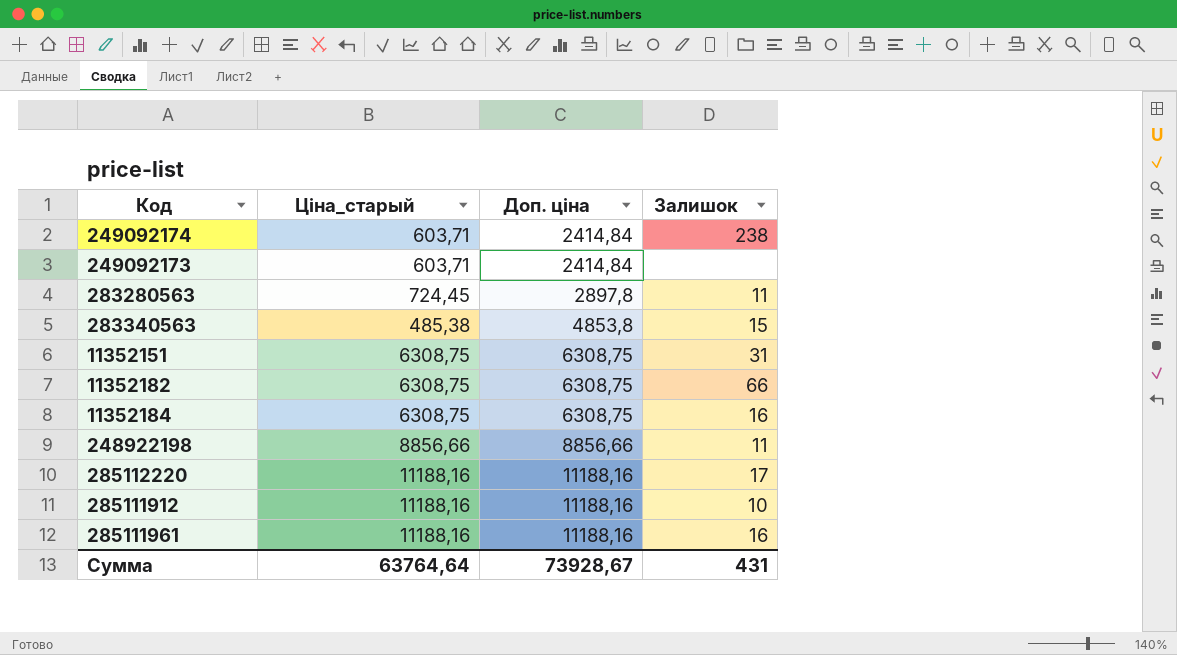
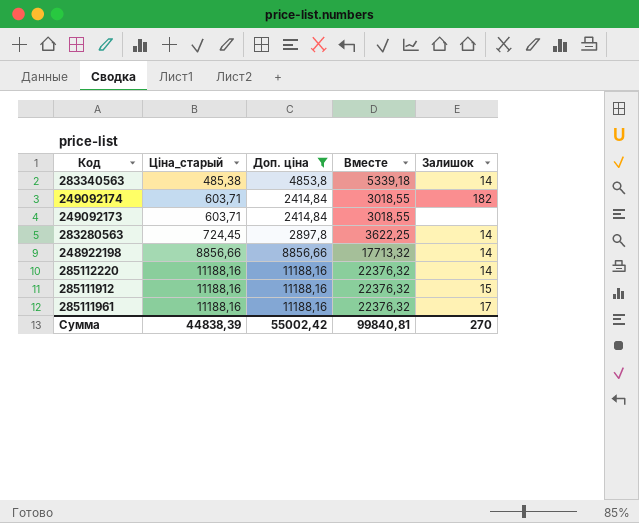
filter: none -> Доп. ціна != 6308,75
row order: Доп. ціна ascending -> Ціна_старый ascending
column Вместе | formula: none -> [Ціна_старый] + [Доп. ціна]
283340563 | Залишок: 15 -> 14
249092174 | Залишок: 238 -> 182
283280563 | Залишок: 11 -> 14
248922198 | Залишок: 11 -> 14
285112220 | Залишок: 17 -> 14
285111912 | Залишок: 10 -> 15
285111961 | Залишок: 16 -> 17
Сумма | Ціна_старый: 63764,64 -> 44838,39
Сумма | Доп. ціна: 73928,67 -> 55002,42
Сумма | Залишок: 431 -> 270

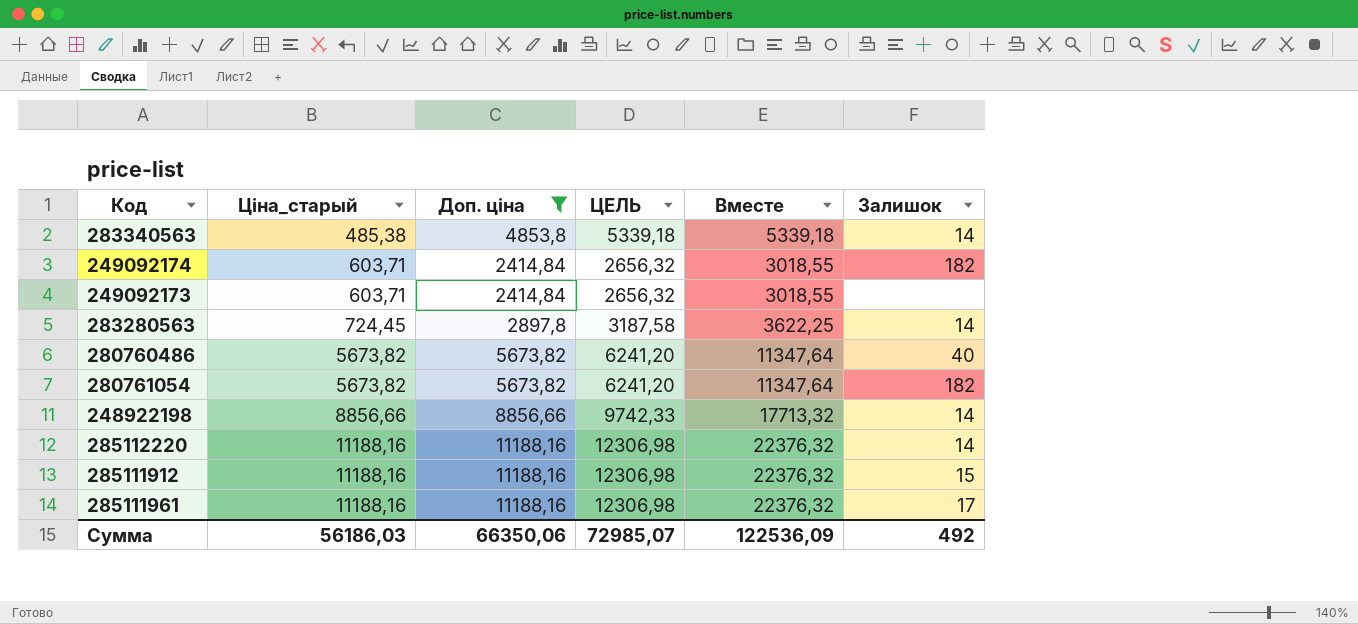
column ЦЕЛЬ | formula: none -> [Доп. ціна] * 1,1
row 280760486: none -> 5673,82 | 5673,82 | 6241,20 | 11347,64 | 40
row 280761054: none -> 5673,82 | 5673,82 | 6241,20 | 11347,64 | 182
Сумма | Ціна_старый: 44838,39 -> 56186,03
Сумма | Доп. ціна: 55002,42 -> 66350,06
Сумма | Вместе: 99840,81 -> 122536,09
Сумма | Залишок: 270 -> 492

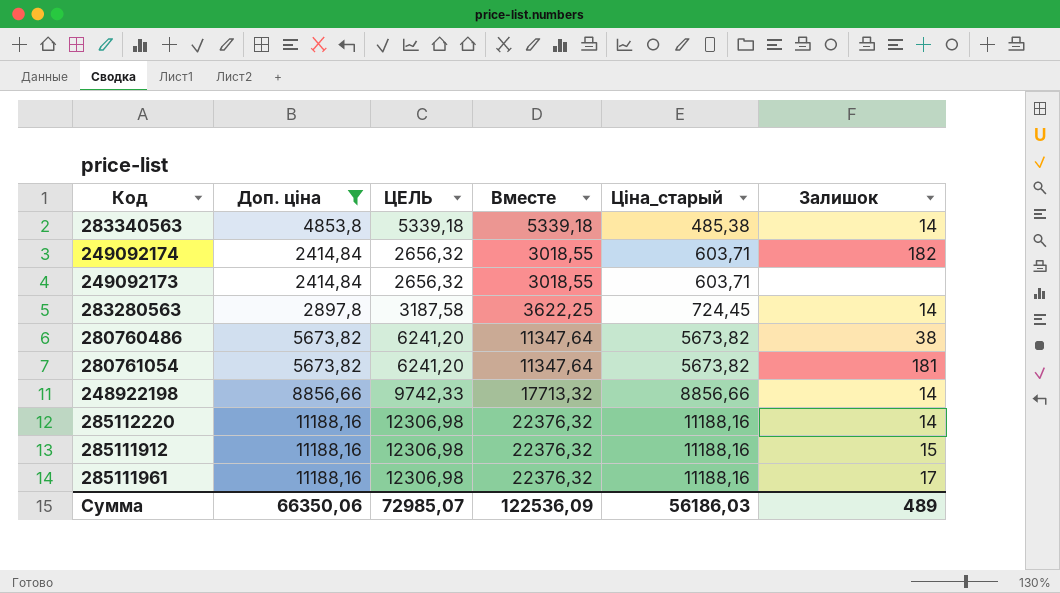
column Ціна_старый | position: 2 -> 5
280760486 | Залишок: 40 -> 38
280761054 | Залишок: 182 -> 181
Сумма | Залишок: 492 -> 489

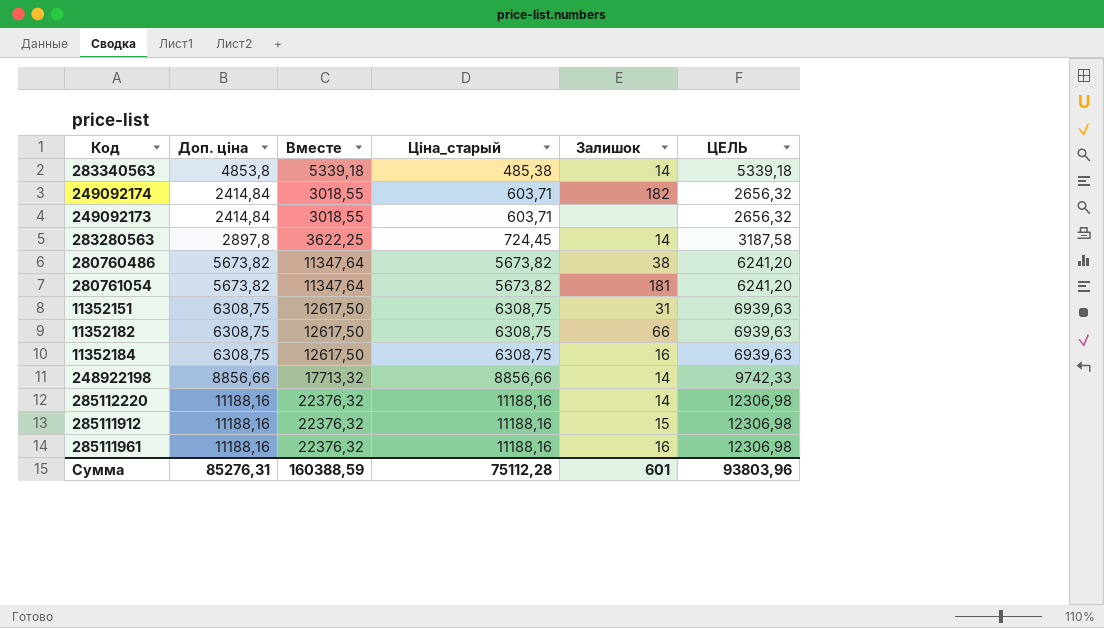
filter: Доп. ціна != 6308,75 -> none
column ЦЕЛЬ | position: 3 -> 6
285111961 | Залишок: 17 -> 16
Сумма | Доп. ціна: 66350,06 -> 85276,31
Сумма | Вместе: 122536,09 -> 160388,59
Сумма | Ціна_старый: 56186,03 -> 75112,28
Сумма | Залишок: 489 -> 601
Сумма | ЦЕЛЬ: 72985,07 -> 93803,96

